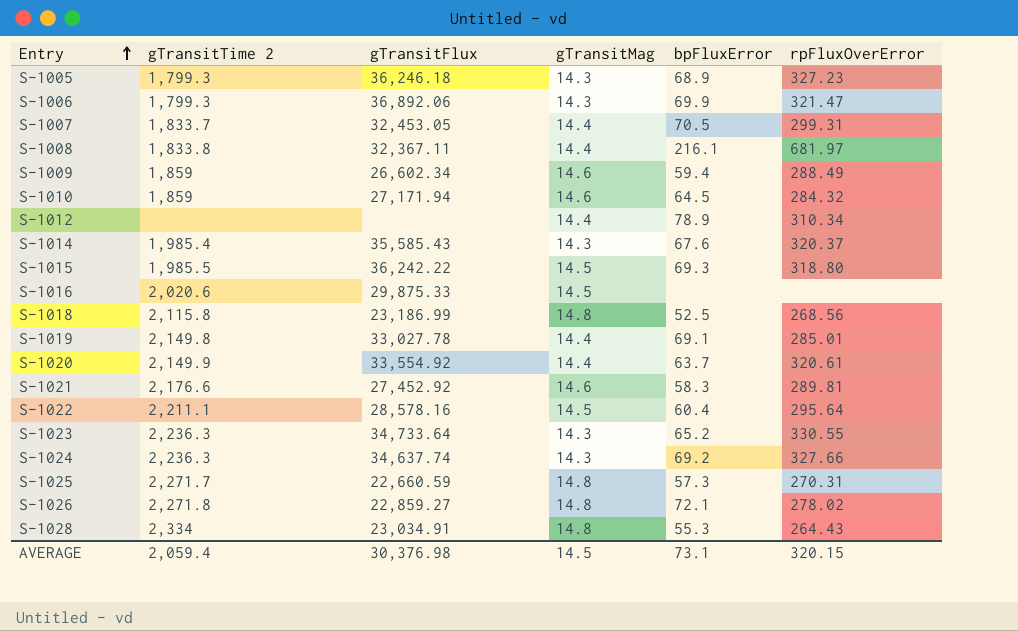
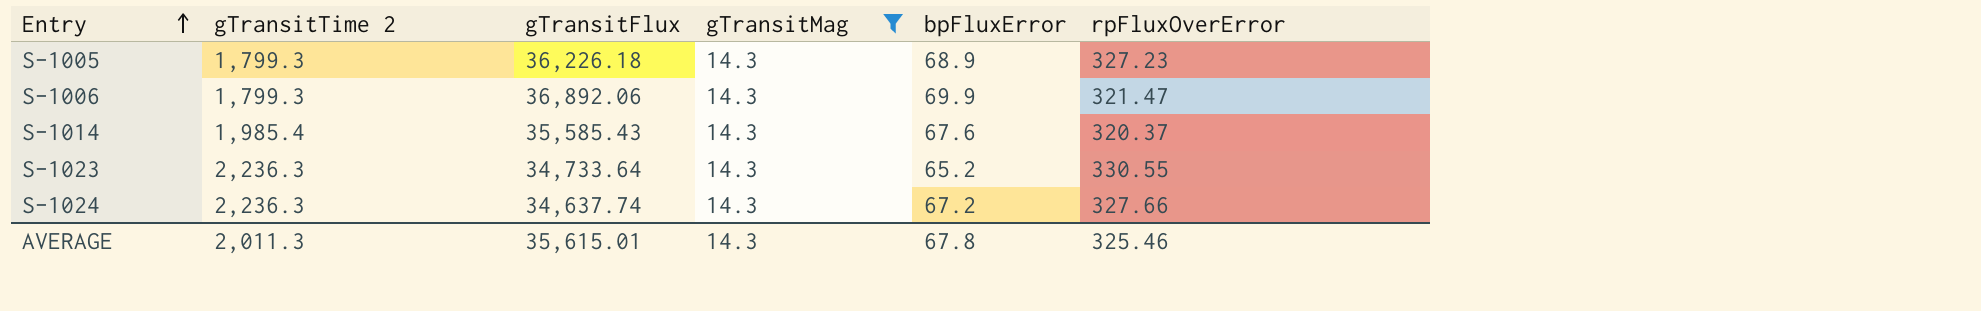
filter: none -> gTransitMag = 14.3
S-1005 | gTransitFlux: 36,246.18 -> 36,226.18
S-1024 | bpFluxError: 69.2 -> 67.2
AVERAGE | gTransitTime 2: 2,059.4 -> 2,011.3
AVERAGE | gTransitFlux: 30,376.98 -> 35,615.01
AVERAGE | gTransitMag: 14.5 -> 14.3
AVERAGE | bpFluxError: 73.1 -> 67.8
AVERAGE | rpFluxOverError: 320.15 -> 325.46

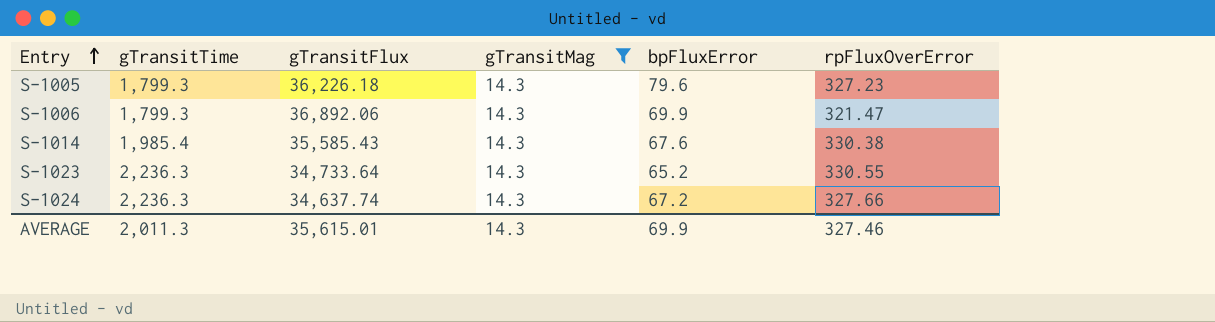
column name: gTransitTime 2 -> gTransitTime
S-1005 | bpFluxError: 68.9 -> 79.6
S-1014 | rpFluxOverError: 320.37 -> 330.38
AVERAGE | bpFluxError: 67.8 -> 69.9
AVERAGE | rpFluxOverError: 325.46 -> 327.46

